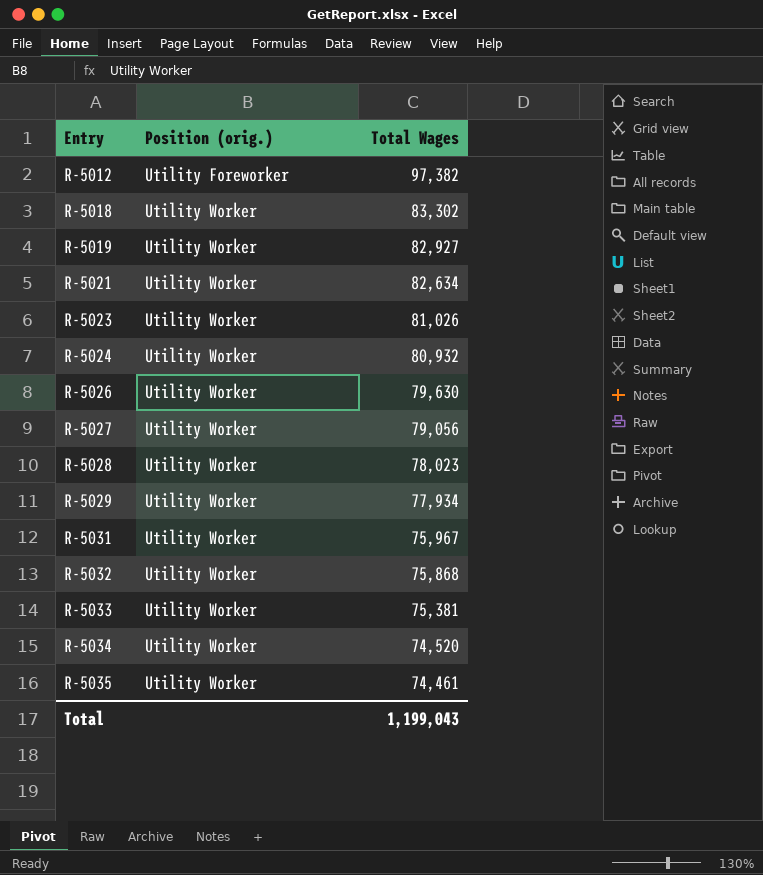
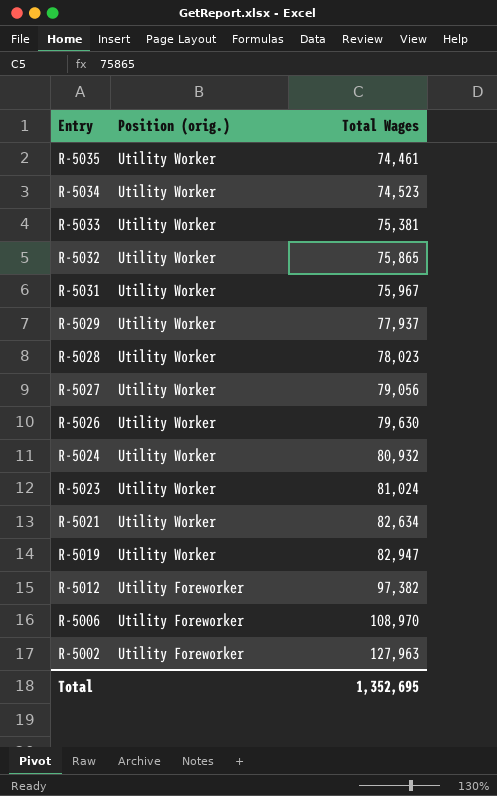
row order: Entry ascending -> Entry descending
row R-5018: Utility Worker | 83,302 -> none
R-5034 | Total Wages: 74,520 -> 74,523
R-5032 | Total Wages: 75,868 -> 75,865
R-5029 | Total Wages: 77,934 -> 77,937
R-5023 | Total Wages: 81,026 -> 81,024
R-5019 | Total Wages: 82,927 -> 82,947
row R-5006: none -> Utility Foreworker | 108,970
row R-5002: none -> Utility Foreworker | 127,963
Total | Total Wages: 1,199,043 -> 1,352,695

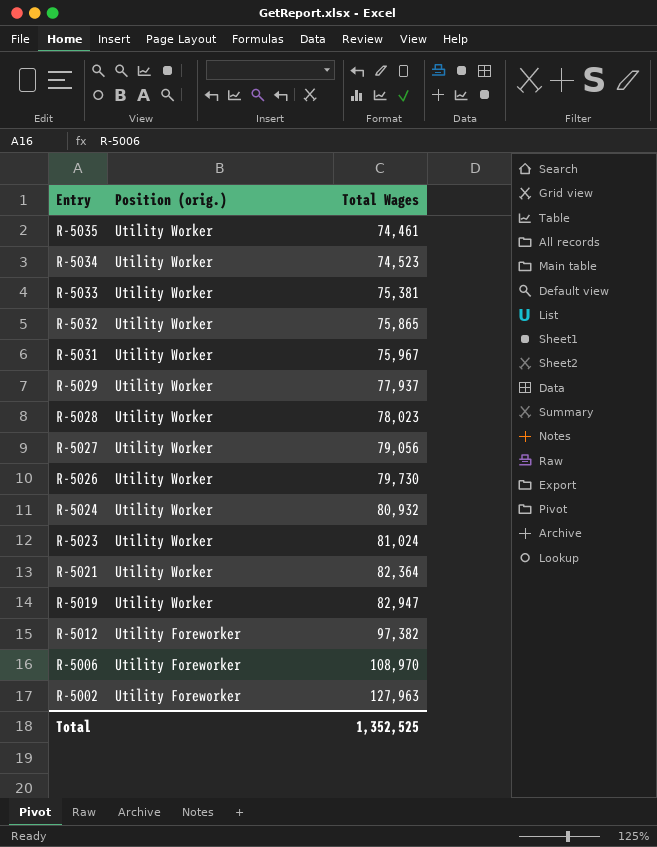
R-5026 | Total Wages: 79,630 -> 79,730
R-5021 | Total Wages: 82,634 -> 82,364
Total | Total Wages: 1,352,695 -> 1,352,525

